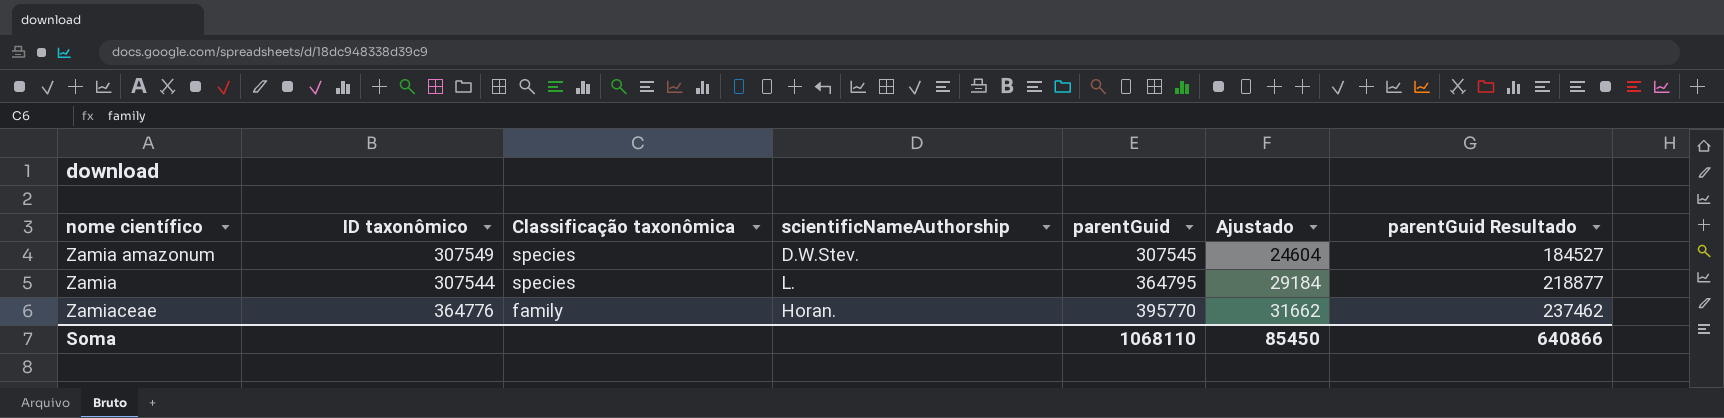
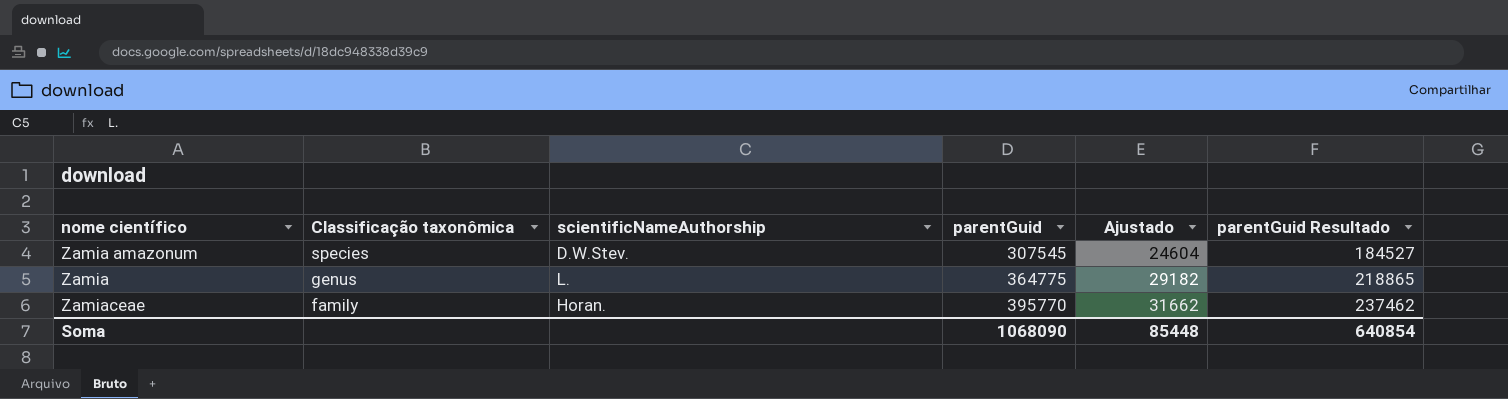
column ID taxonômico | position: 2 -> none
Zamia | Classificação taxonômica: species -> genus
Zamia | parentGuid: 364795 -> 364775
Zamia | Ajustado: 29184 -> 29182
Zamia | parentGuid Resultado: 218877 -> 218865
Soma | parentGuid: 1068110 -> 1068090
Soma | Ajustado: 85450 -> 85448
Soma | parentGuid Resultado: 640866 -> 640854

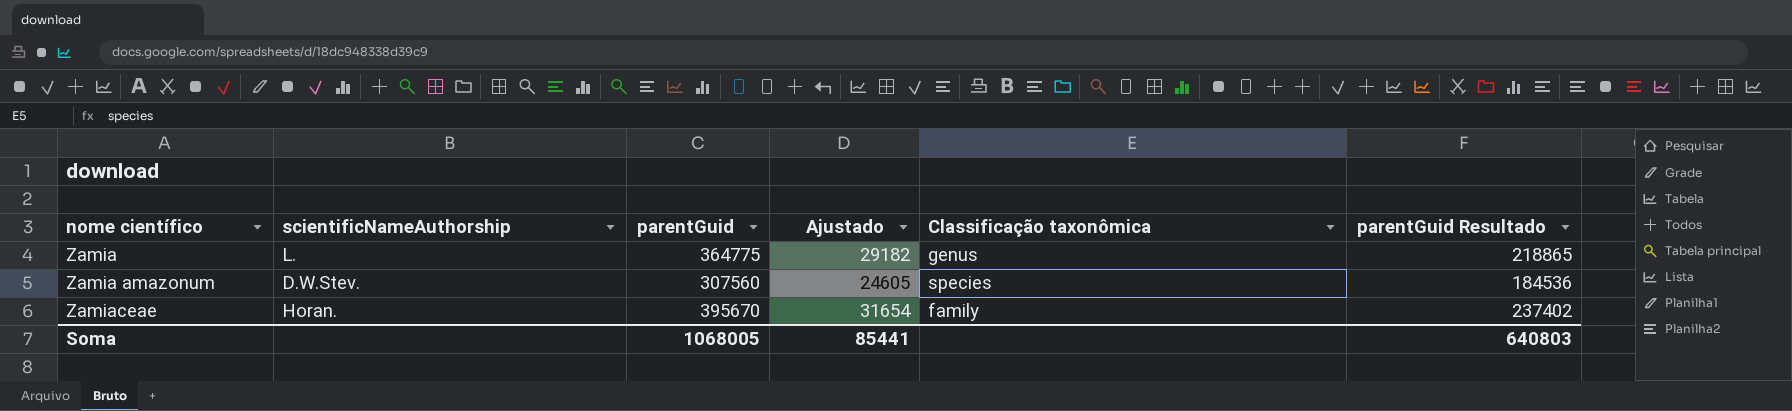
row order: Classificação taxonômica descending -> nome científico ascending
column Classificação taxonômica | position: 2 -> 5
Zamia amazonum | parentGuid: 307545 -> 307560
Zamia amazonum | Ajustado: 24604 -> 24605
Zamia amazonum | parentGuid Resultado: 184527 -> 184536
Zamiaceae | parentGuid: 395770 -> 395670
Zamiaceae | Ajustado: 31662 -> 31654
Zamiaceae | parentGuid Resultado: 237462 -> 237402
Soma | parentGuid: 1068090 -> 1068005
Soma | Ajustado: 85448 -> 85441
Soma | parentGuid Resultado: 640854 -> 640803

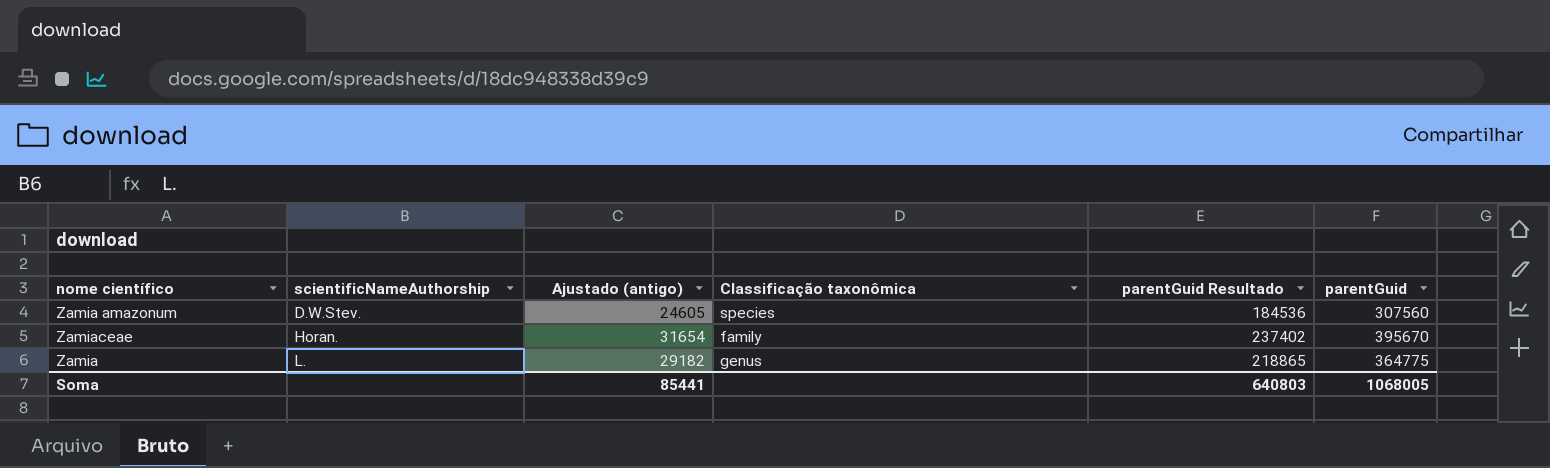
row order: nome científico ascending -> scientificNameAuthorship ascending
column name: Ajustado -> Ajustado (antigo)
column parentGuid | position: 3 -> 6

